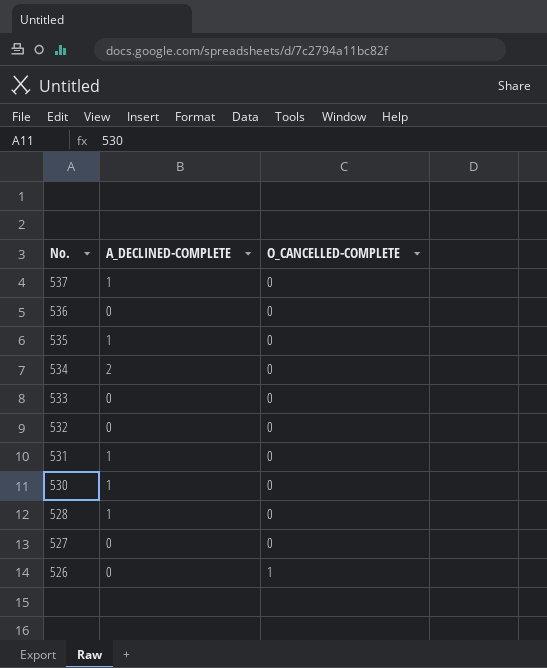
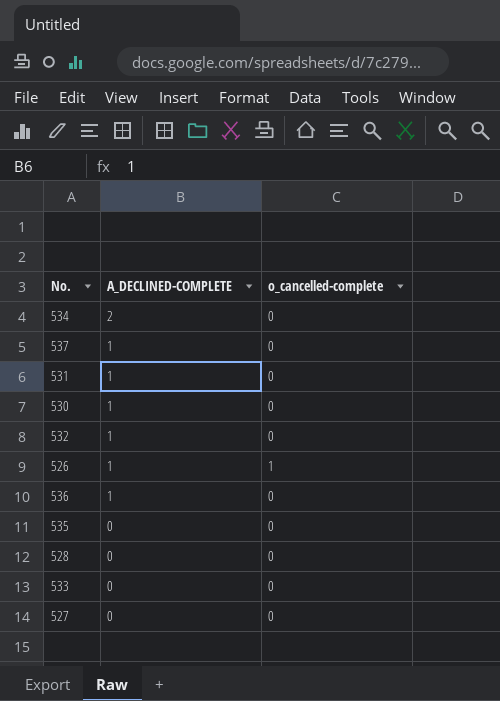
row order: No. descending -> A_DECLINED-COMPLETE descending
column name: O_CANCELLED-COMPLETE -> o_cancelled-complete
532 | A_DECLINED-COMPLETE: 0 -> 1
526 | A_DECLINED-COMPLETE: 0 -> 1
536 | A_DECLINED-COMPLETE: 0 -> 1
535 | A_DECLINED-COMPLETE: 1 -> 0
528 | A_DECLINED-COMPLETE: 1 -> 0

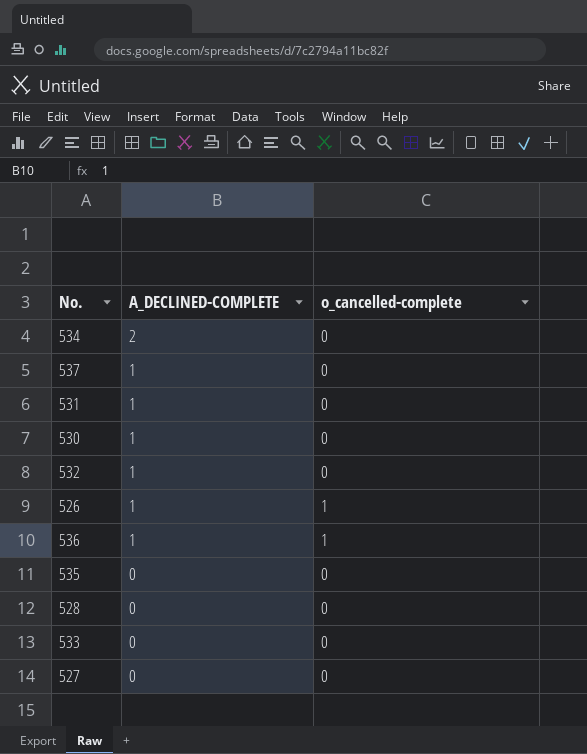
536 | o_cancelled-complete: 0 -> 1

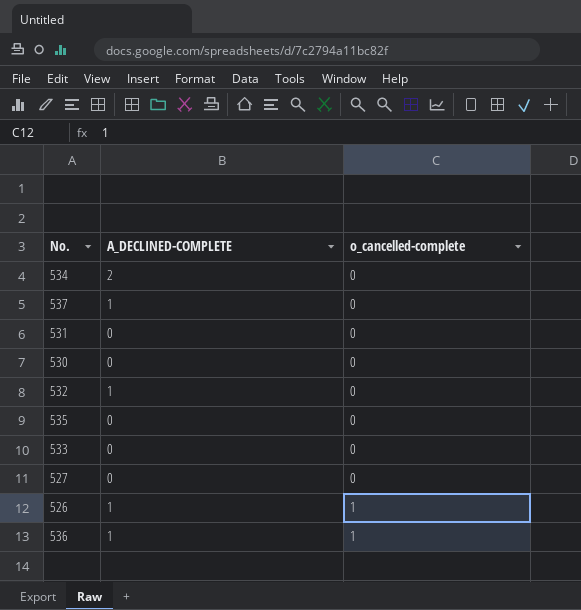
row order: A_DECLINED-COMPLETE descending -> o_cancelled-complete ascending
row 528: 0 | 0 -> none
531 | A_DECLINED-COMPLETE: 1 -> 0
530 | A_DECLINED-COMPLETE: 1 -> 0

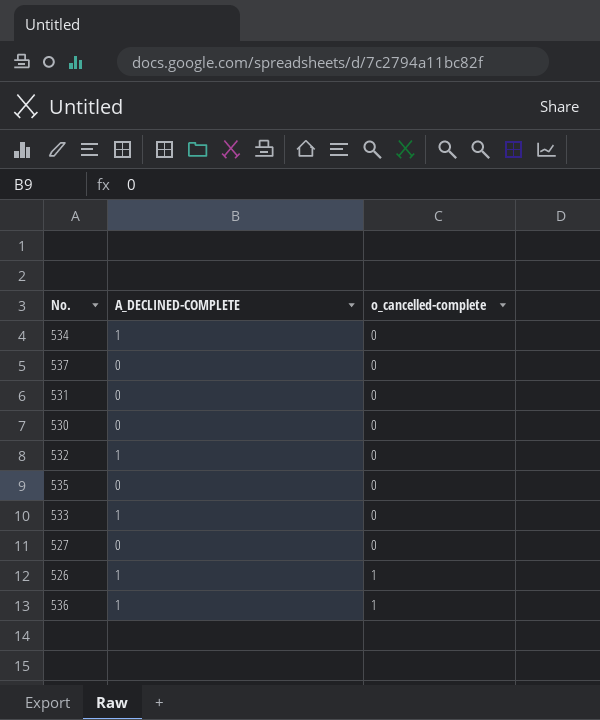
534 | A_DECLINED-COMPLETE: 2 -> 1
537 | A_DECLINED-COMPLETE: 1 -> 0
533 | A_DECLINED-COMPLETE: 0 -> 1

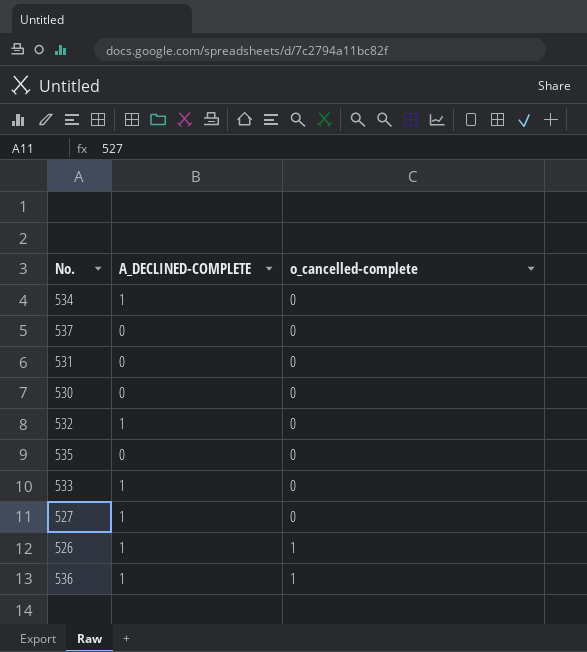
527 | A_DECLINED-COMPLETE: 0 -> 1

